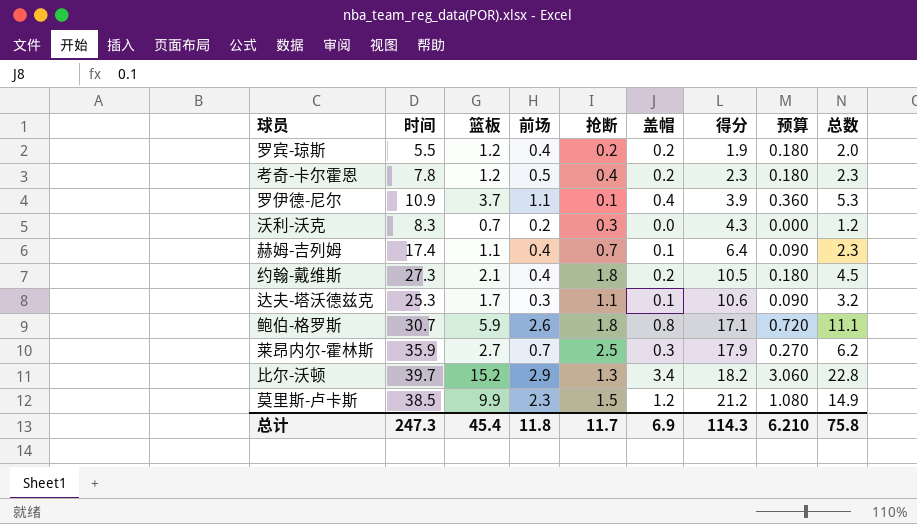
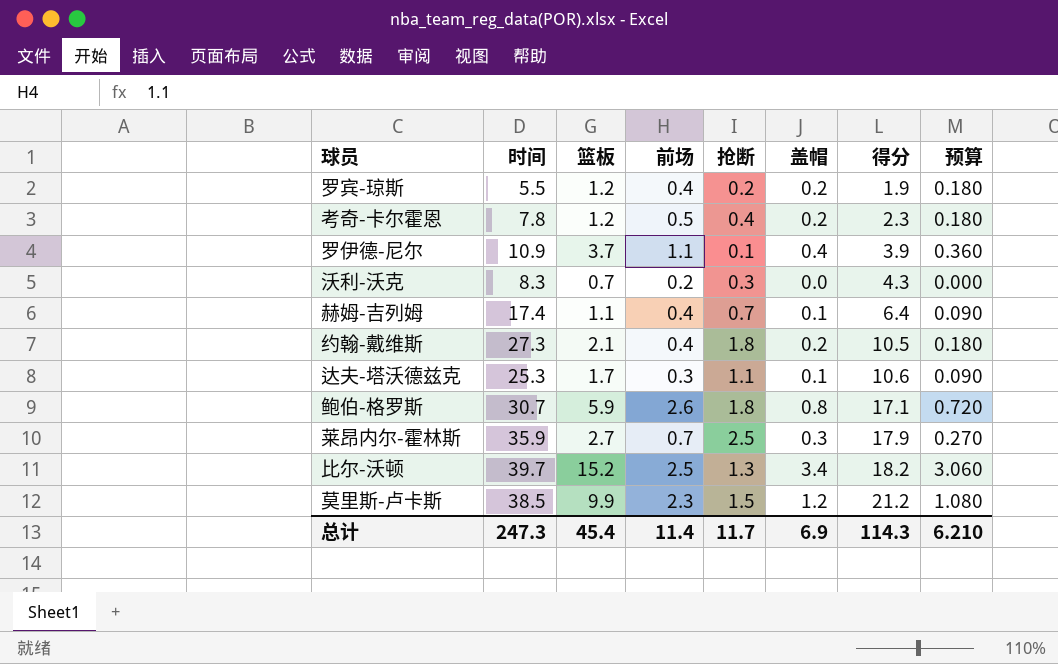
column 总数 | formula: [篮板] + [前场] + [抢断] + [盖帽] -> none
比尔-沃顿 | 前场: 2.9 -> 2.5
总计 | 前场: 11.8 -> 11.4

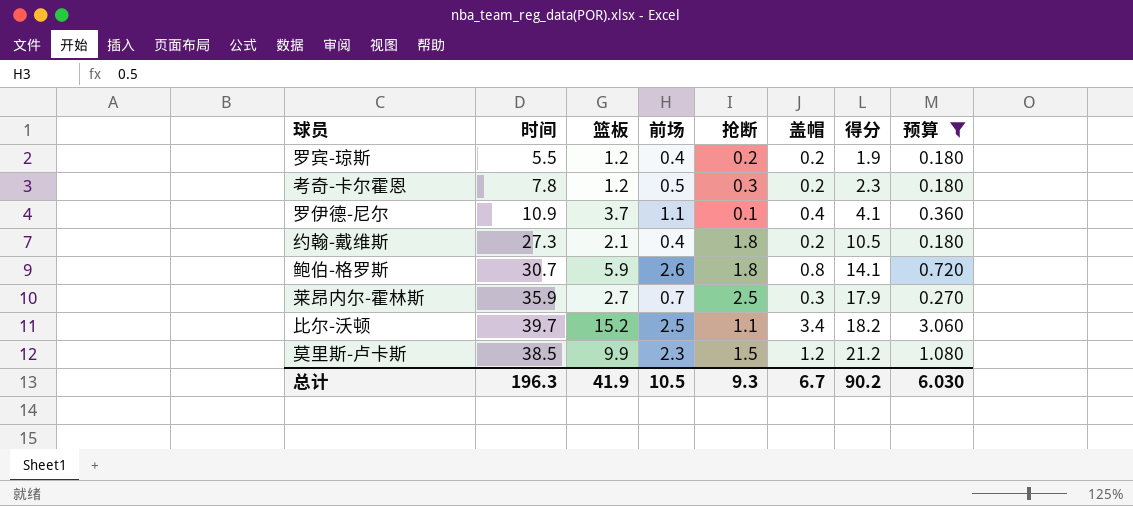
filter: none -> 预算 >= 0.180
考奇-卡尔霍恩 | 抢断: 0.4 -> 0.3
罗伊德-尼尔 | 得分: 3.9 -> 4.1
鲍伯-格罗斯 | 得分: 17.1 -> 14.1
比尔-沃顿 | 抢断: 1.3 -> 1.1
总计 | 时间: 247.3 -> 196.3
总计 | 篮板: 45.4 -> 41.9
总计 | 前场: 11.4 -> 10.5
总计 | 抢断: 11.7 -> 9.3
总计 | 盖帽: 6.9 -> 6.7
总计 | 得分: 114.3 -> 90.2
总计 | 预算: 6.210 -> 6.030

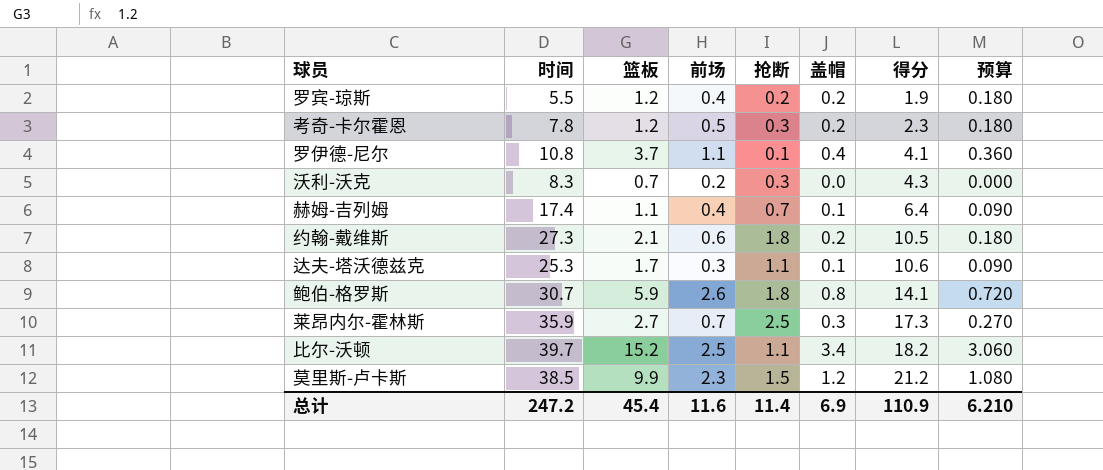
filter: 预算 >= 0.180 -> none
罗伊德-尼尔 | 时间: 10.9 -> 10.8
约翰-戴维斯 | 前场: 0.4 -> 0.6
莱昂内尔-霍林斯 | 得分: 17.9 -> 17.3
总计 | 时间: 196.3 -> 247.2
总计 | 篮板: 41.9 -> 45.4
总计 | 前场: 10.5 -> 11.6
总计 | 抢断: 9.3 -> 11.4
总计 | 盖帽: 6.7 -> 6.9
总计 | 得分: 90.2 -> 110.9
总计 | 预算: 6.030 -> 6.210

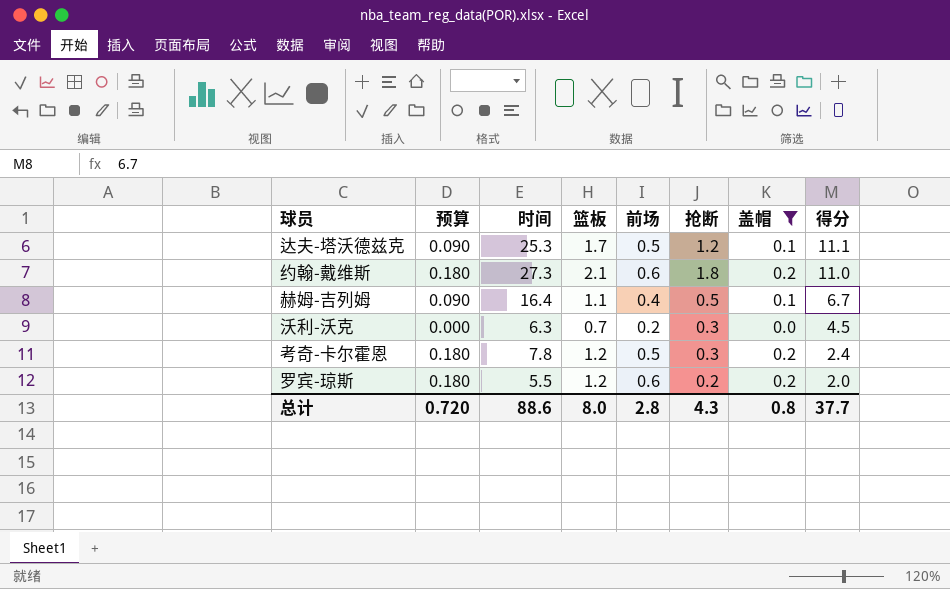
filter: none -> 盖帽 <= 0.2
row order: 得分 ascending -> 得分 descending
column 预算 | position: 8 -> 2
达夫-塔沃德兹克 | 前场: 0.3 -> 0.5
达夫-塔沃德兹克 | 抢断: 1.1 -> 1.2
达夫-塔沃德兹克 | 得分: 10.6 -> 11.1
约翰-戴维斯 | 得分: 10.5 -> 11.0
赫姆-吉列姆 | 时间: 17.4 -> 16.4
赫姆-吉列姆 | 抢断: 0.7 -> 0.5
赫姆-吉列姆 | 得分: 6.4 -> 6.7
沃利-沃克 | 时间: 8.3 -> 6.3
沃利-沃克 | 得分: 4.3 -> 4.5
考奇-卡尔霍恩 | 得分: 2.3 -> 2.4
罗宾-琼斯 | 前场: 0.4 -> 0.6
罗宾-琼斯 | 得分: 1.9 -> 2.0
总计 | 预算: 6.210 -> 0.720
总计 | 时间: 247.2 -> 88.6
总计 | 篮板: 45.4 -> 8.0
总计 | 前场: 11.6 -> 2.8
总计 | 抢断: 11.4 -> 4.3
总计 | 盖帽: 6.9 -> 0.8
总计 | 得分: 110.9 -> 37.7

